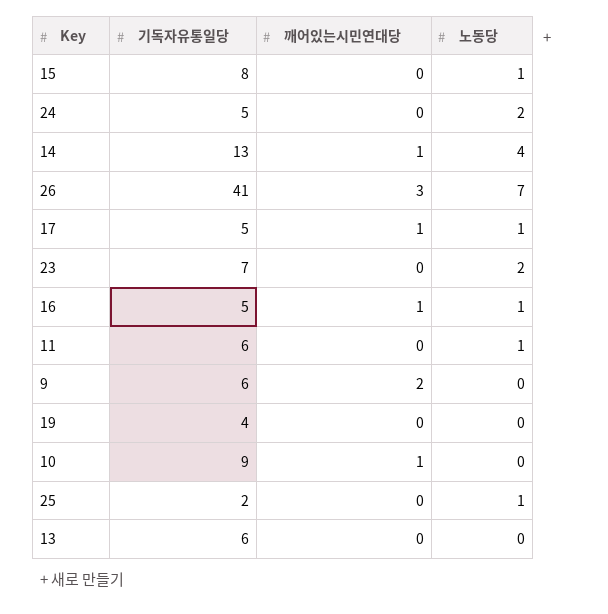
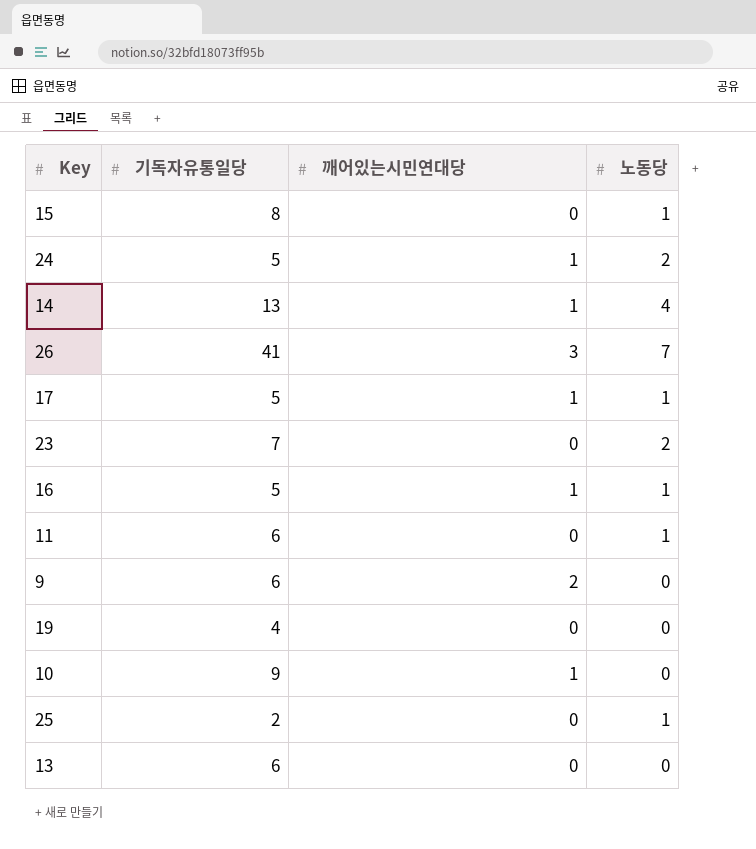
24 | 깨어있는시민연대당: 0 -> 1

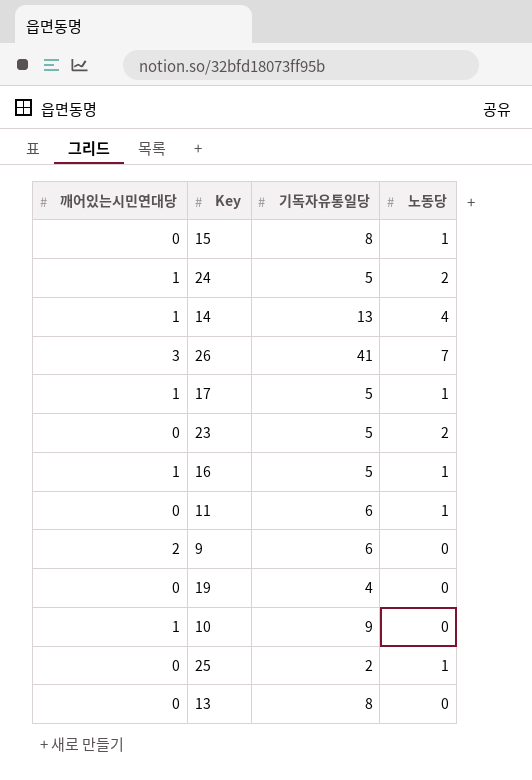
column 깨어있는시민연대당 | position: 3 -> 1
23 | 기독자유통일당: 7 -> 5
13 | 기독자유통일당: 6 -> 8

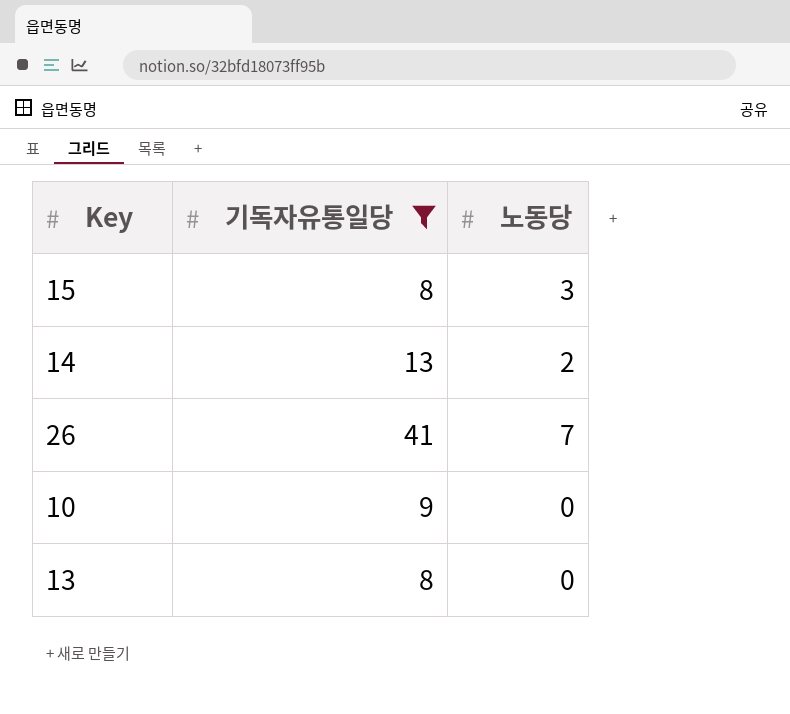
filter: none -> 기독자유통일당 >= 8
column 깨어있는시민연대당 | position: 1 -> none
15 | 노동당: 1 -> 3
14 | 노동당: 4 -> 2

